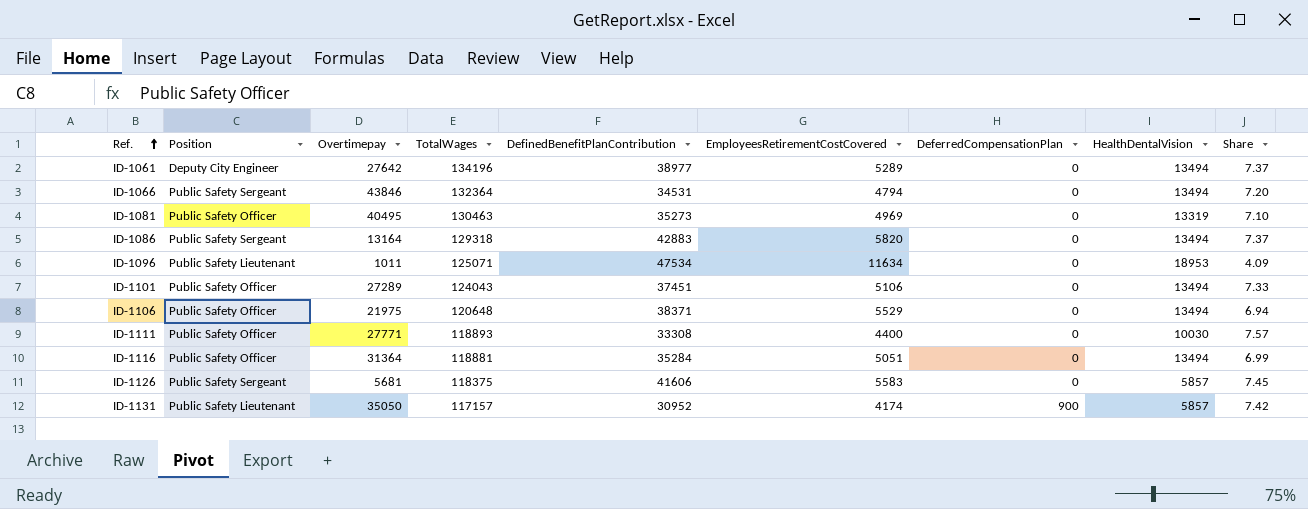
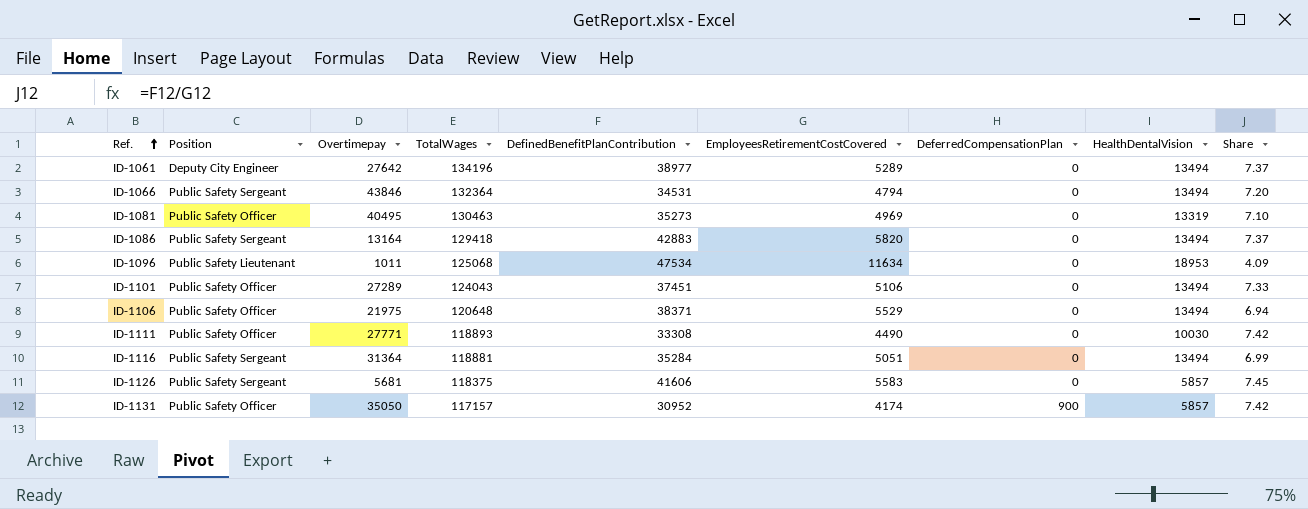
ID-1086 | TotalWages: 129318 -> 129418
ID-1096 | TotalWages: 125071 -> 125068
ID-1111 | EmployeesRetirementCostCovered: 4400 -> 4490
ID-1111 | Share: 7.57 -> 7.42
ID-1116 | Position: Public Safety Officer -> Public Safety Sergeant
ID-1131 | Position: Public Safety Lieutenant -> Public Safety Officer

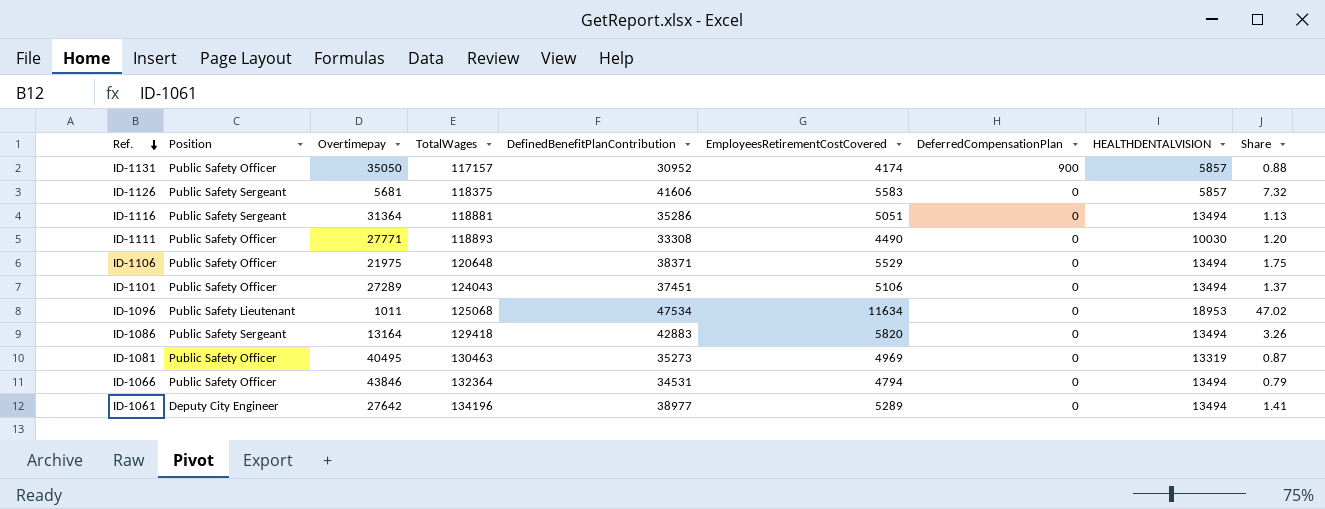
row order: Ref. ascending -> Ref. descending
column name: HealthDentalVision -> HEALTHDENTALVISION
column Share | formula: [DefinedBenefitPlanContribution] / [EmployeesRetirementCostCovered] -> [DefinedBenefitPlanContribution] / [Overtimepay]
ID-1116 | DefinedBenefitPlanContribution: 35284 -> 35286
ID-1066 | Position: Public Safety Sergeant -> Public Safety Officer

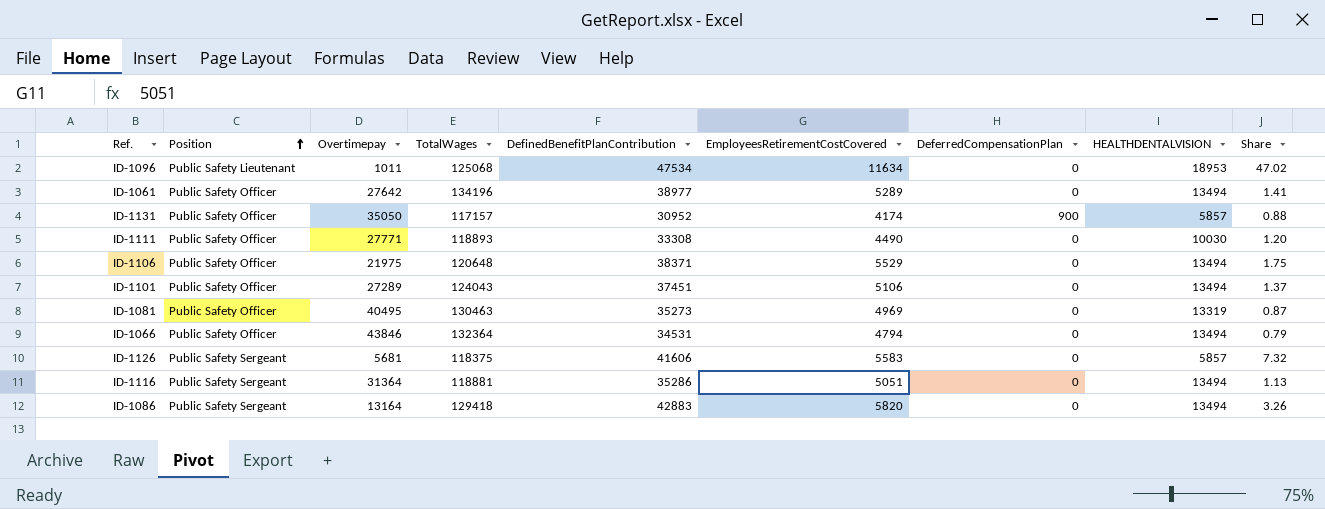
row order: Ref. descending -> Position ascending
ID-1061 | Position: Deputy City Engineer -> Public Safety Officer

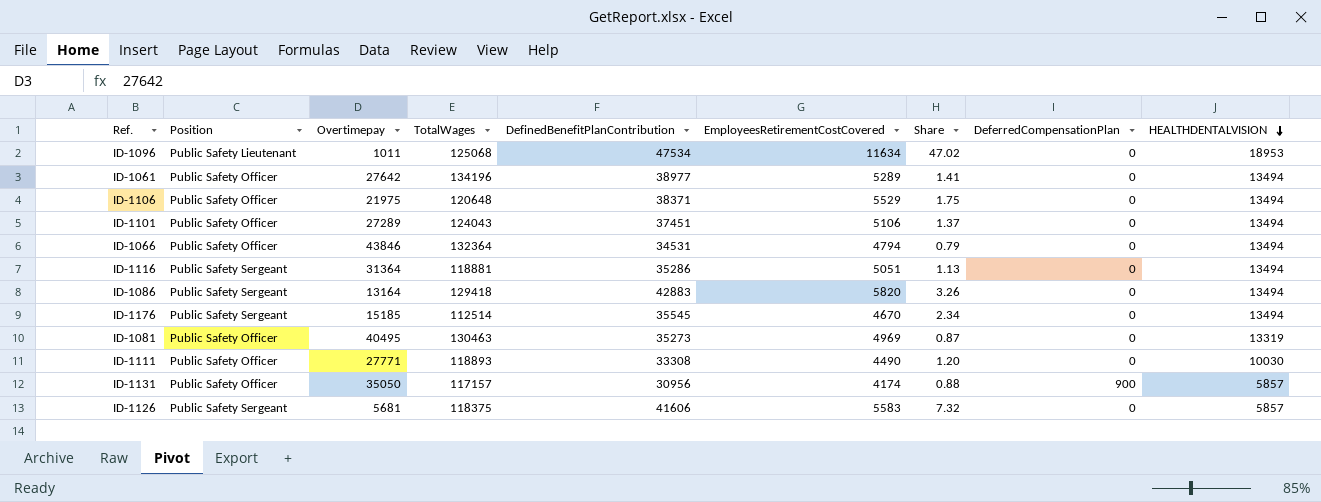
row order: Position ascending -> HEALTHDENTALVISION descending
column Share | position: 9 -> 7
row ID-1176: none -> Public Safety Sergeant | 15185 | 112514 | 35545 | 4670 | 2.34 | 0 | 13494
ID-1131 | DefinedBenefitPlanContribution: 30952 -> 30956

